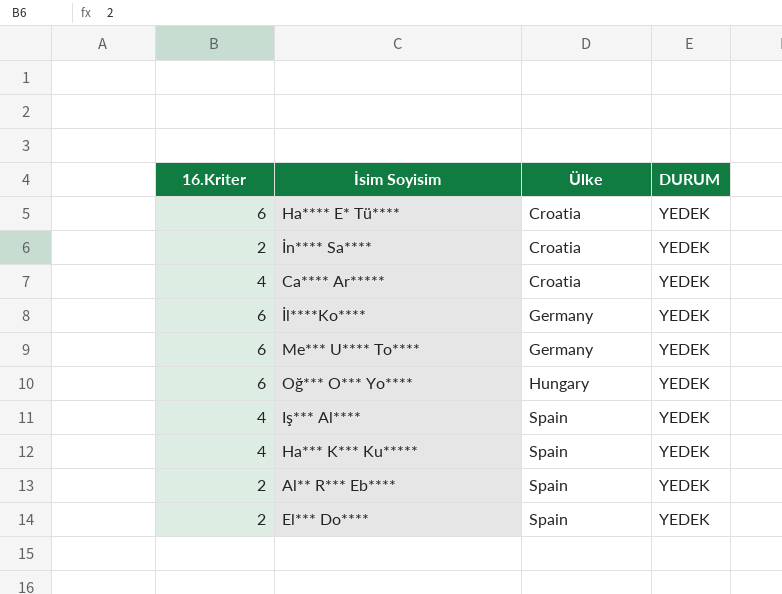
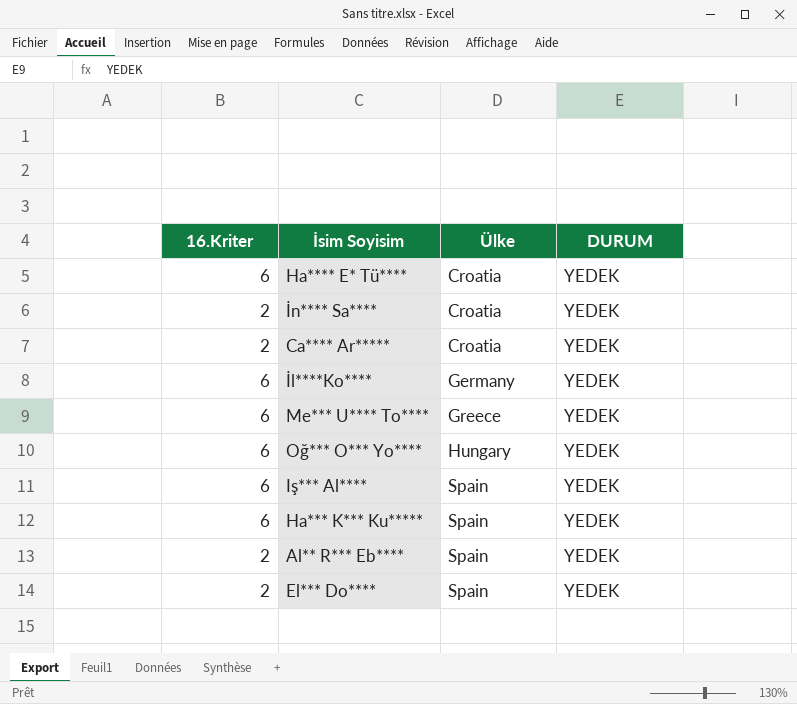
Ca**** Ar***** | 16.Kriter: 4 -> 2
Me*** U**** To**** | Ülke: Germany -> Greece
Iş*** Al**** | 16.Kriter: 4 -> 6
Ha*** K*** Ku***** | 16.Kriter: 4 -> 6

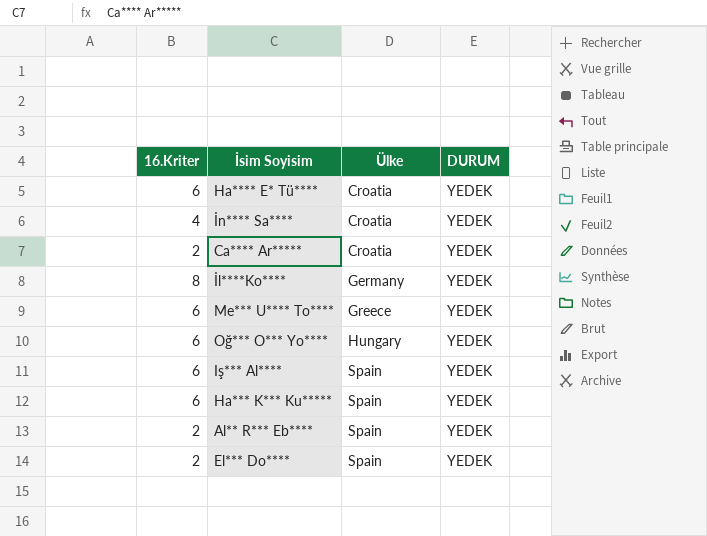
İn**** Sa**** | 16.Kriter: 2 -> 4
İl****Ko**** | 16.Kriter: 6 -> 8

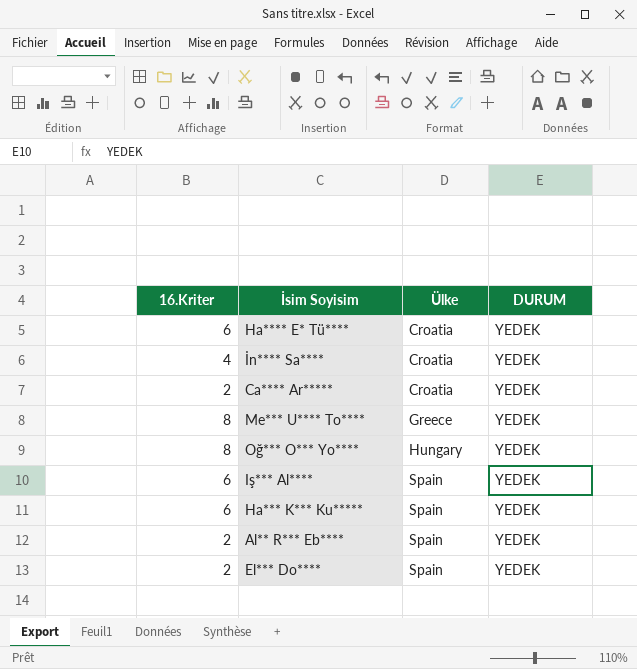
row İl****Ko****: 8 | Germany | YEDEK -> none
Me*** U**** To**** | 16.Kriter: 6 -> 8
Oğ*** O*** Yo**** | 16.Kriter: 6 -> 8

